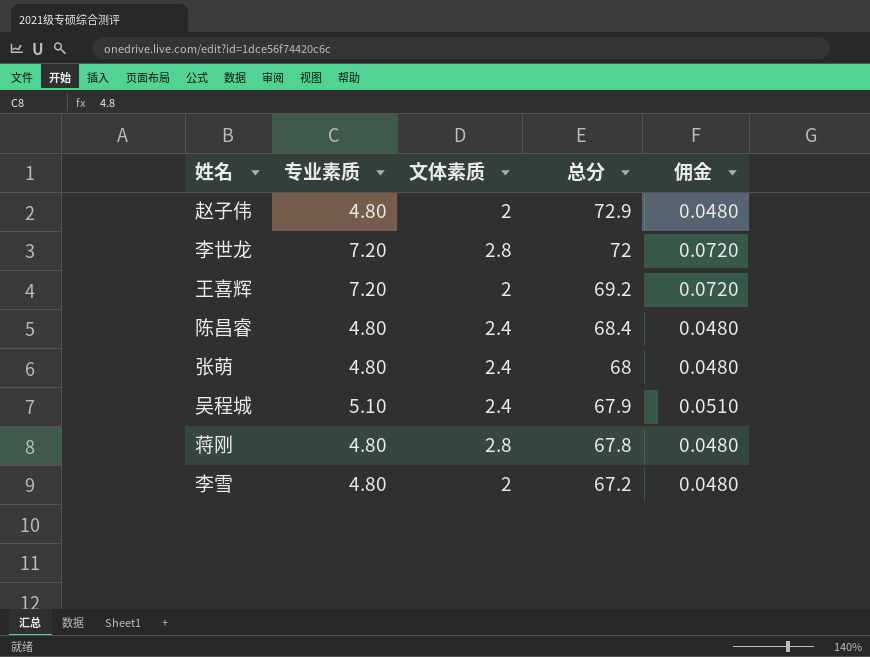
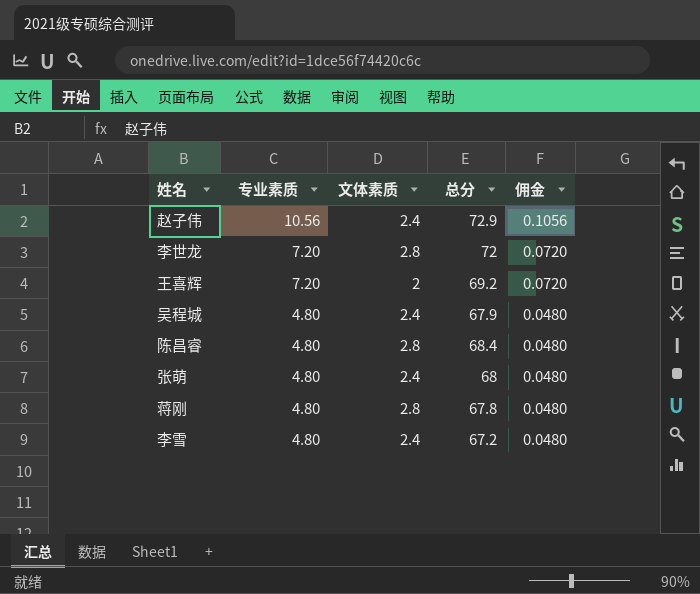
row order: 总分 descending -> 专业素质 descending
赵子伟 | 专业素质: 4.80 -> 10.56
赵子伟 | 文体素质: 2 -> 2.4
赵子伟 | 佣金: 0.0480 -> 0.1056
吴程城 | 专业素质: 5.10 -> 4.80
吴程城 | 佣金: 0.0510 -> 0.0480
陈昌睿 | 文体素质: 2.4 -> 2.8
李雪 | 文体素质: 2 -> 2.4

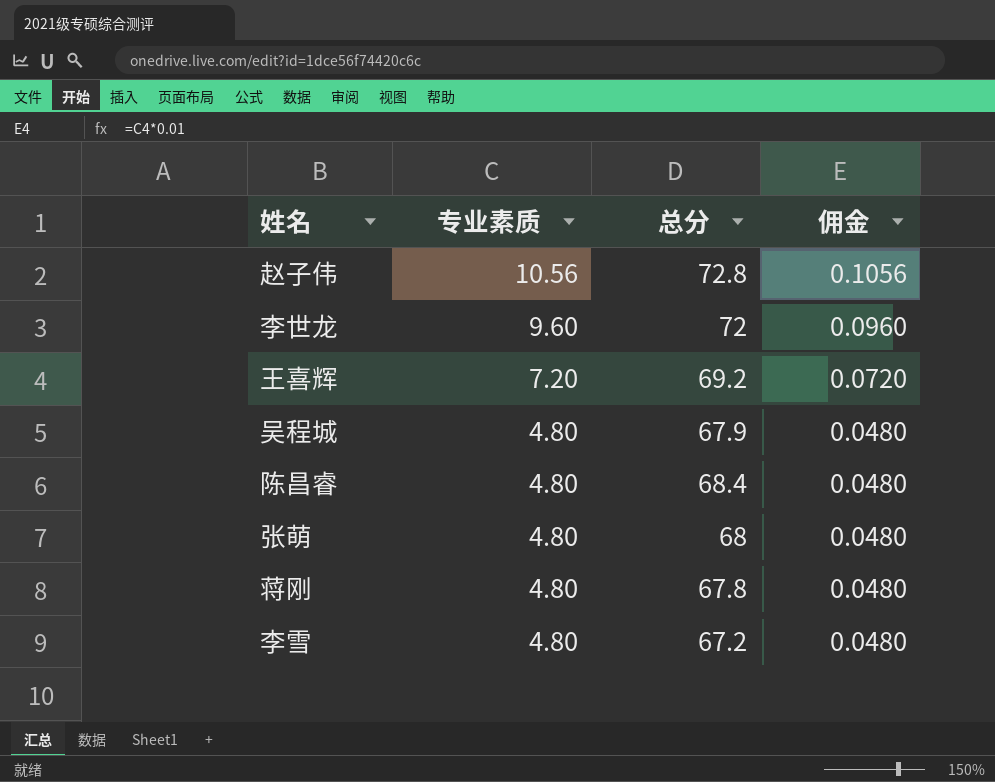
column 文体素质 | position: 3 -> none
赵子伟 | 总分: 72.9 -> 72.8
李世龙 | 专业素质: 7.20 -> 9.60
李世龙 | 佣金: 0.0720 -> 0.0960

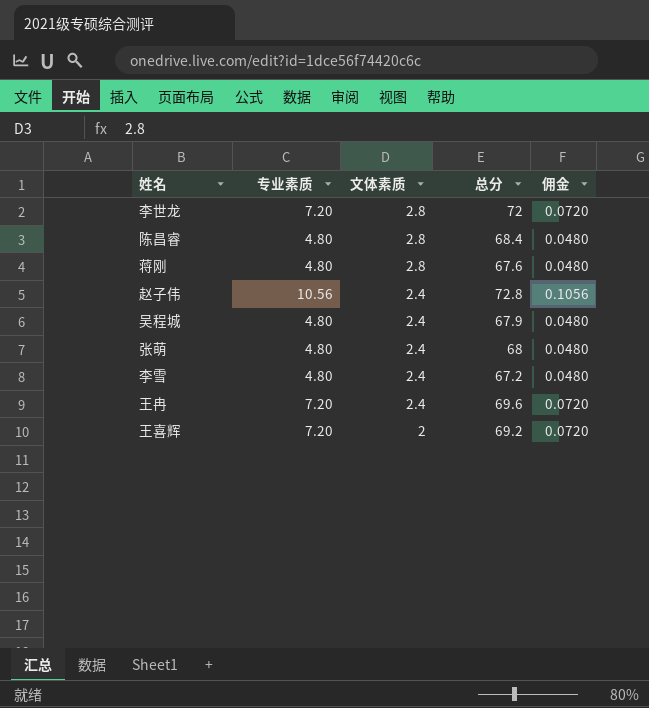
row order: 专业素质 descending -> 文体素质 descending
column 文体素质 | position: none -> 3
李世龙 | 专业素质: 9.60 -> 7.20
李世龙 | 佣金: 0.0960 -> 0.0720
蒋刚 | 总分: 67.8 -> 67.6
row 王冉: none -> 7.20 | 2.4 | 69.6 | 0.0720

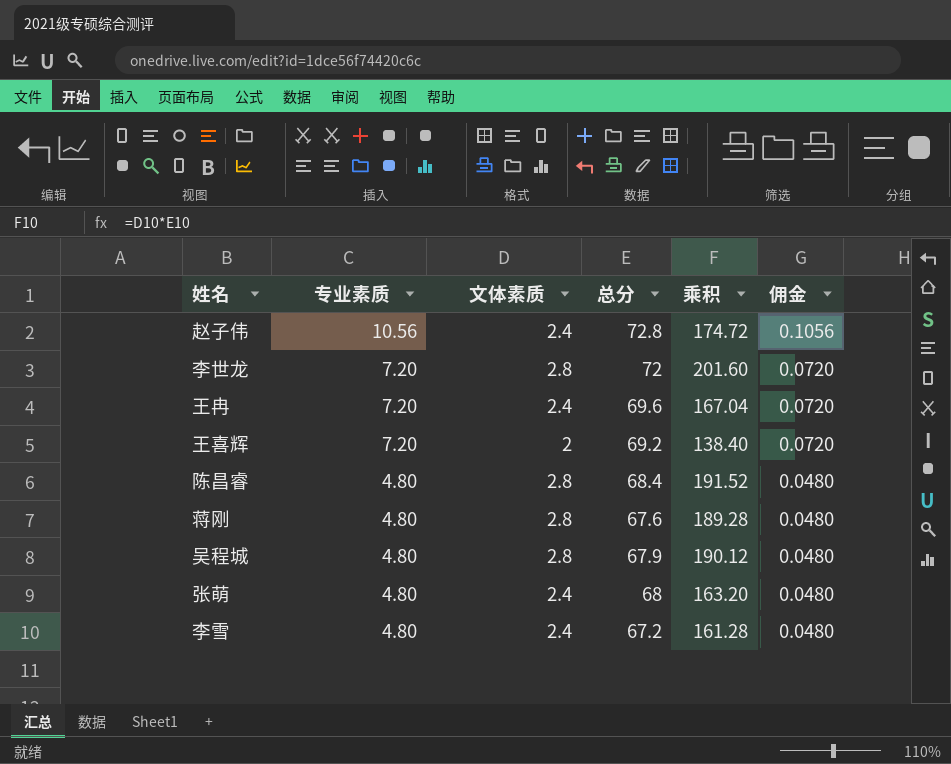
row order: 文体素质 descending -> 专业素质 descending
column 乘积 | formula: none -> [文体素质] * [总分]
吴程城 | 文体素质: 2.4 -> 2.8

